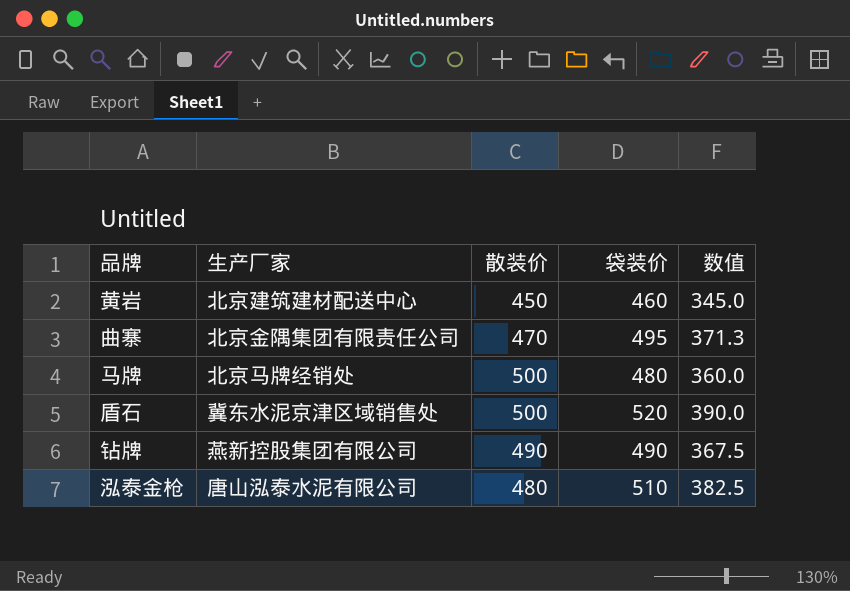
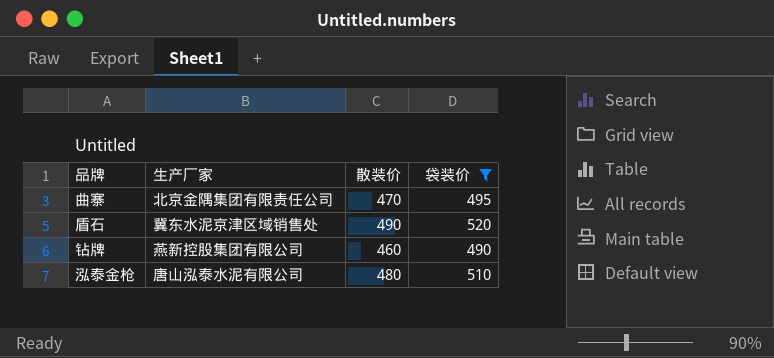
filter: none -> 袋装价 >= 490
column 数值 | formula: [袋装价] * 0.75 -> none
盾石 | 散装价: 500 -> 490
钻牌 | 散装价: 490 -> 460

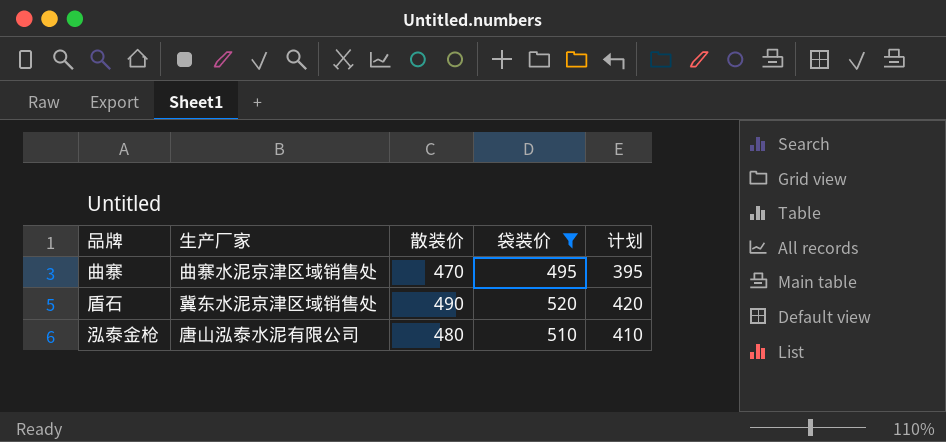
column 计划 | formula: none -> [袋装价] - 100
row 钻牌: 燕新控股集团有限公司 | 460 | 490 -> none
曲寨 | 生产厂家: 北京金隅集团有限责任公司 -> 曲寨水泥京津区域销售处

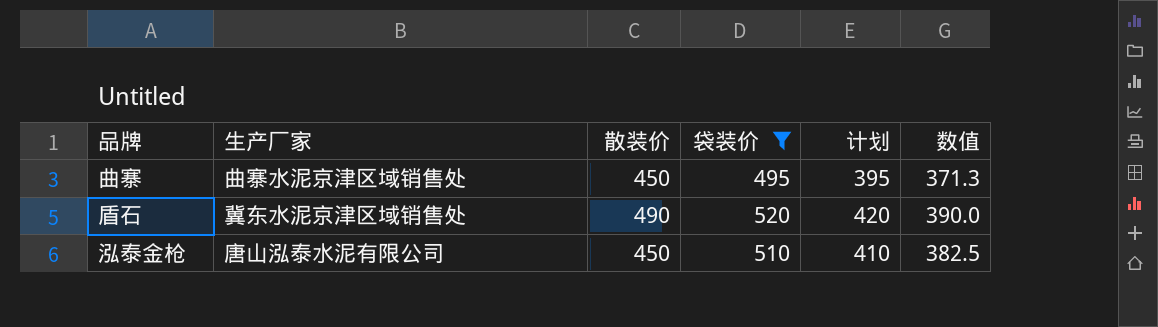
column 数值 | formula: none -> [袋装价] * 0.75
曲寨 | 散装价: 470 -> 450
泓泰金枪 | 散装价: 480 -> 450

